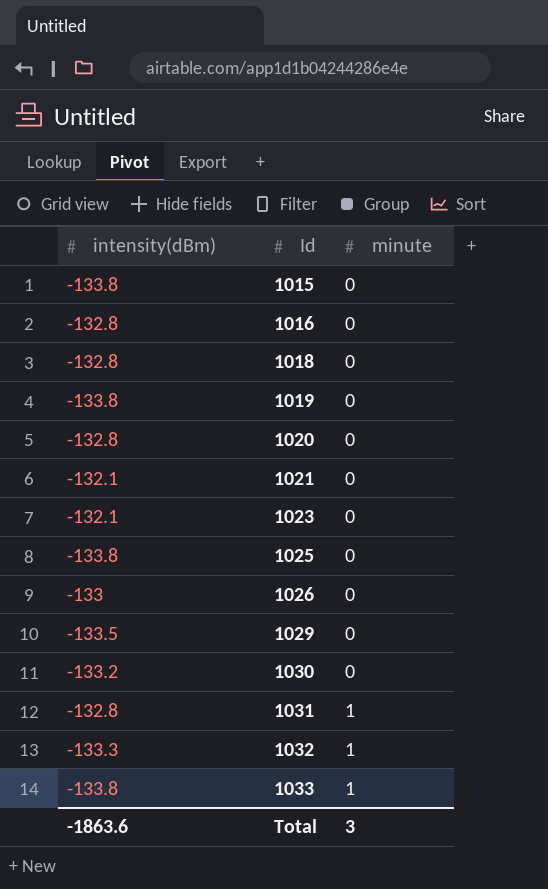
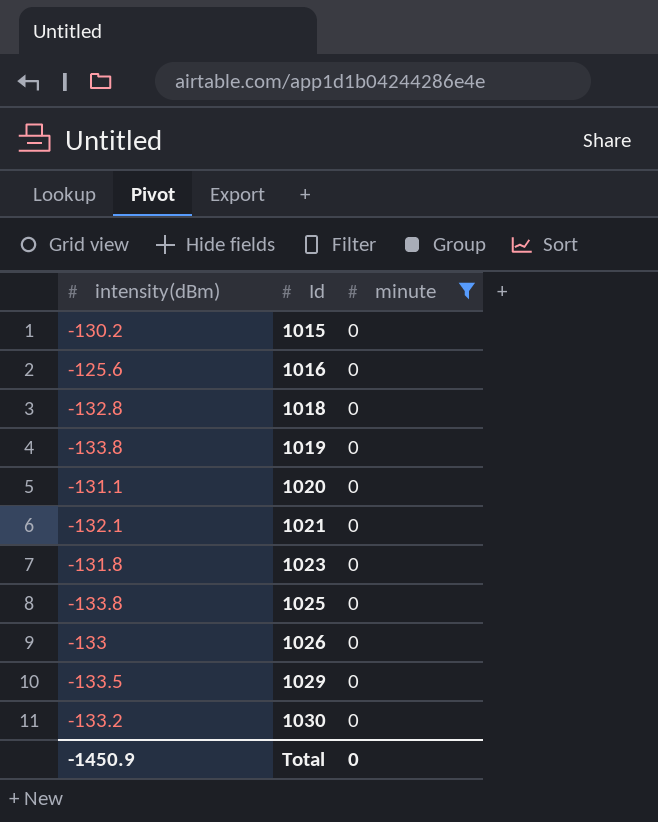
filter: none -> minute = 0
1015 | intensity(dBm): -133.8 -> -130.2
1016 | intensity(dBm): -132.8 -> -125.6
1020 | intensity(dBm): -132.8 -> -131.1
1023 | intensity(dBm): -132.1 -> -131.8
Total | intensity(dBm): -1863.6 -> -1450.9
Total | minute: 3 -> 0

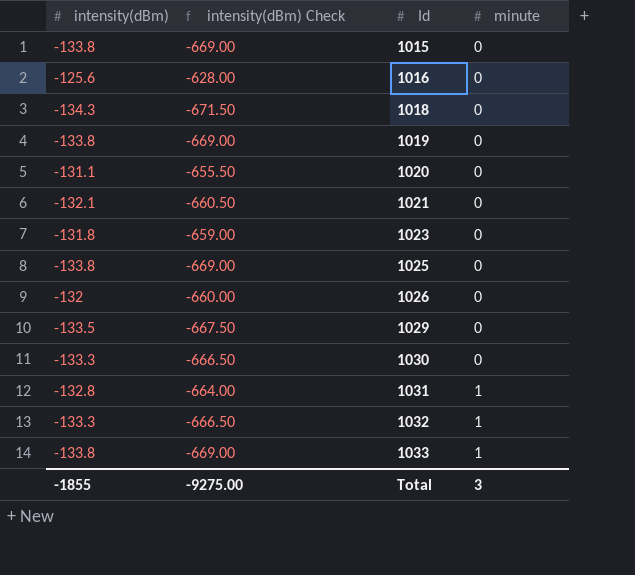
filter: minute = 0 -> none
column intensity(dBm) Check | formula: none -> [intensity(dBm)] * 5
1015 | intensity(dBm): -130.2 -> -133.8
1018 | intensity(dBm): -132.8 -> -134.3
1026 | intensity(dBm): -133 -> -132
1030 | intensity(dBm): -133.2 -> -133.3
Total | intensity(dBm): -1450.9 -> -1855
Total | minute: 0 -> 3

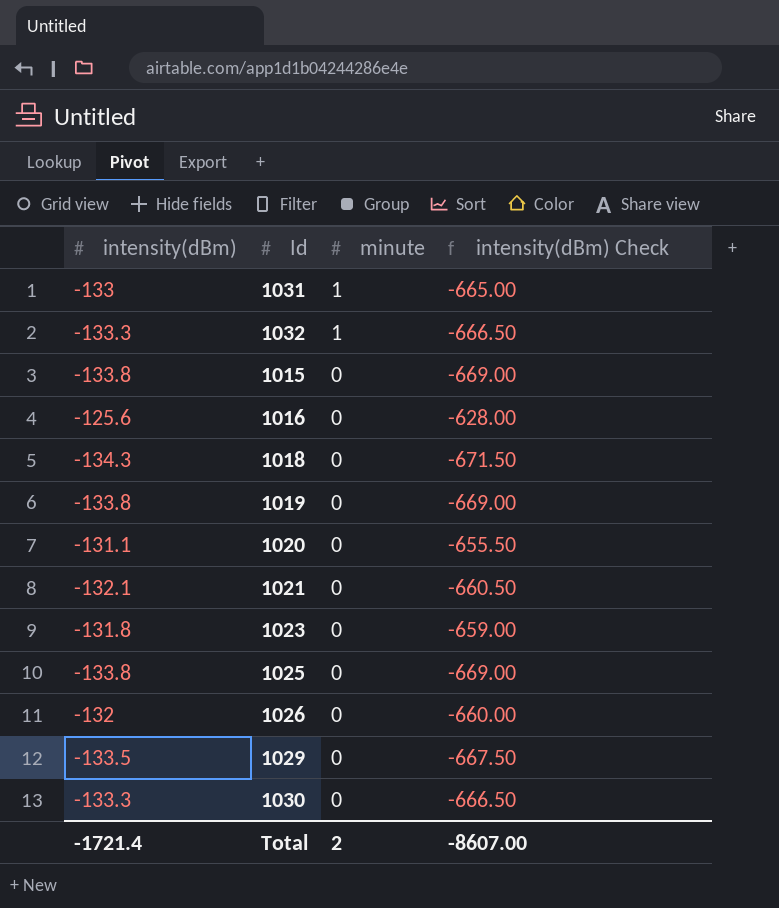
row order: Id ascending -> minute descending
column intensity(dBm) Check | position: 2 -> 4
row 1033: -133.8 | -669.00 | 1 -> none
1031 | intensity(dBm): -132.8 -> -133
1031 | intensity(dBm) Check: -664.00 -> -665.00
Total | intensity(dBm): -1855 -> -1721.4
Total | minute: 3 -> 2
Total | intensity(dBm) Check: -9275.00 -> -8607.00

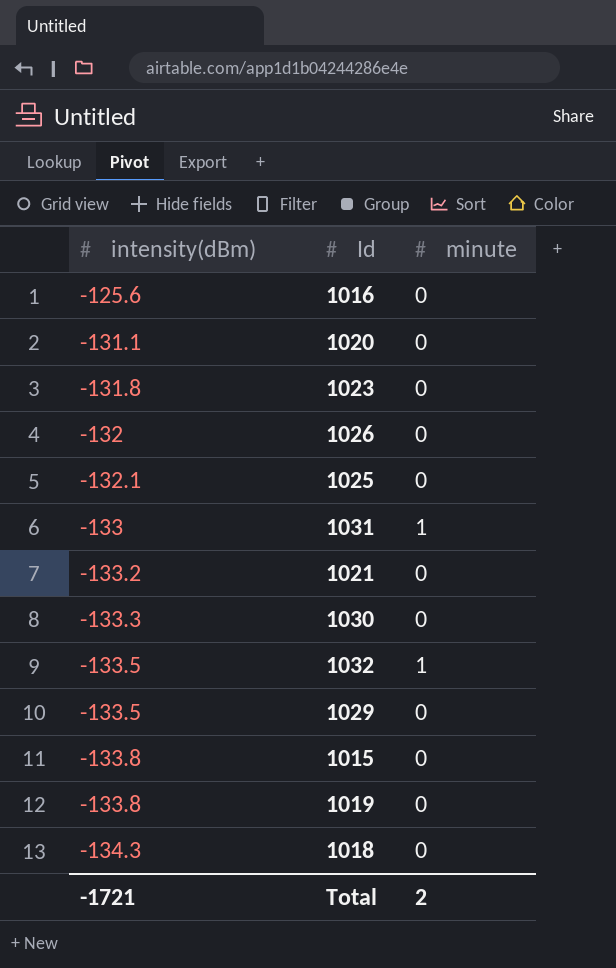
row order: minute descending -> intensity(dBm) descending
column intensity(dBm) Check | formula: [intensity(dBm)] * 5 -> none
1025 | intensity(dBm): -133.8 -> -132.1
1021 | intensity(dBm): -132.1 -> -133.2
1032 | intensity(dBm): -133.3 -> -133.5
Total | intensity(dBm): -1721.4 -> -1721

